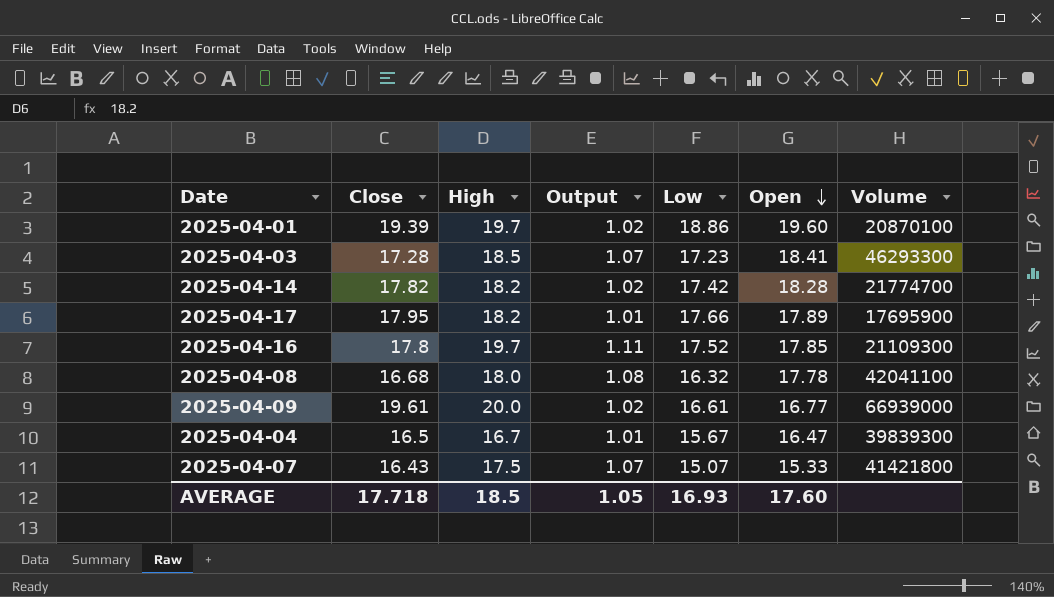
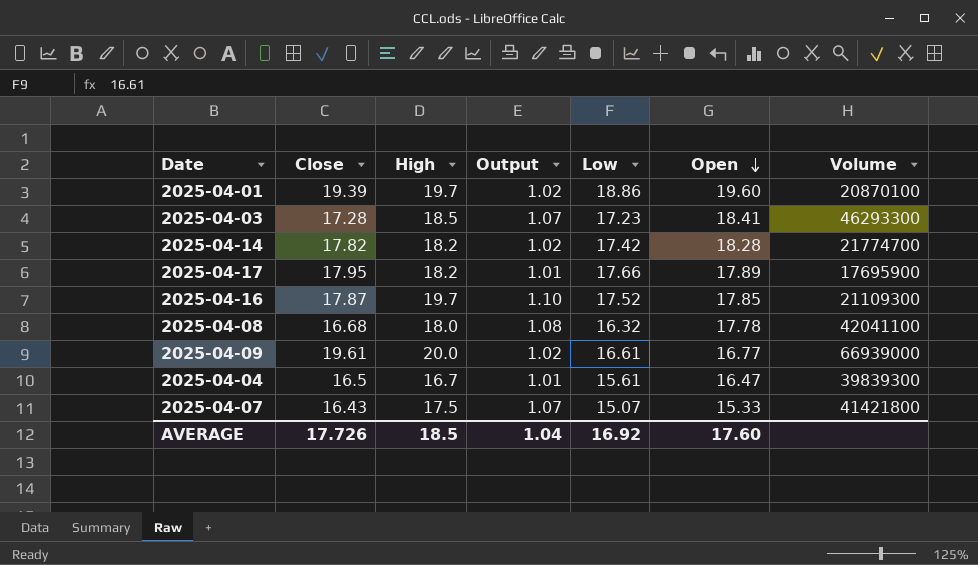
2025-04-16 | Close: 17.8 -> 17.87
2025-04-16 | Output: 1.11 -> 1.10
2025-04-04 | Low: 15.67 -> 15.61
AVERAGE | Close: 17.718 -> 17.726
AVERAGE | Output: 1.05 -> 1.04
AVERAGE | Low: 16.93 -> 16.92

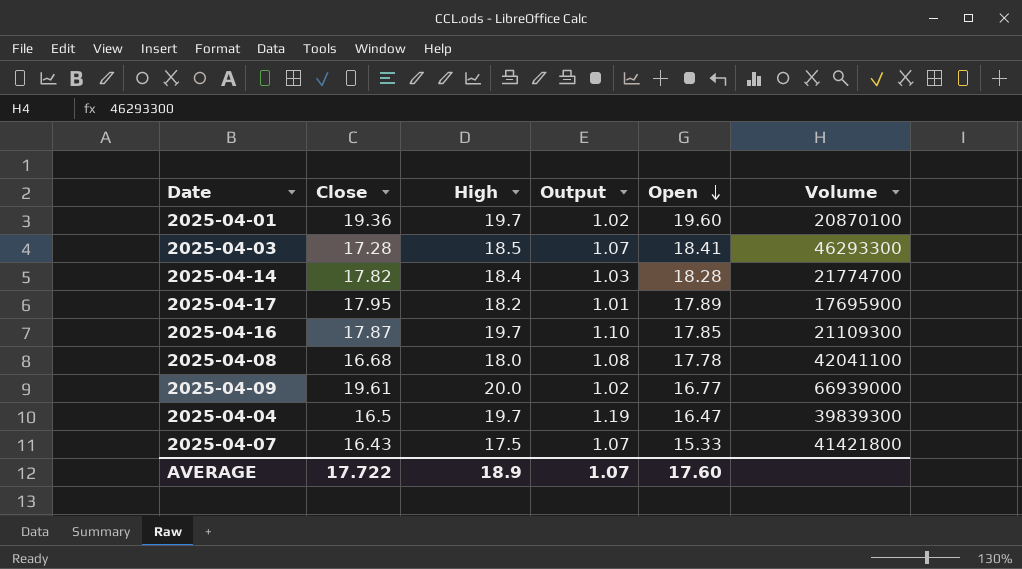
column Low | position: 5 -> none
2025-04-01 | Close: 19.39 -> 19.36
2025-04-14 | High: 18.2 -> 18.4
2025-04-14 | Output: 1.02 -> 1.03
2025-04-04 | High: 16.7 -> 19.7
2025-04-04 | Output: 1.01 -> 1.19
AVERAGE | Close: 17.726 -> 17.722
AVERAGE | High: 18.5 -> 18.9
AVERAGE | Output: 1.04 -> 1.07

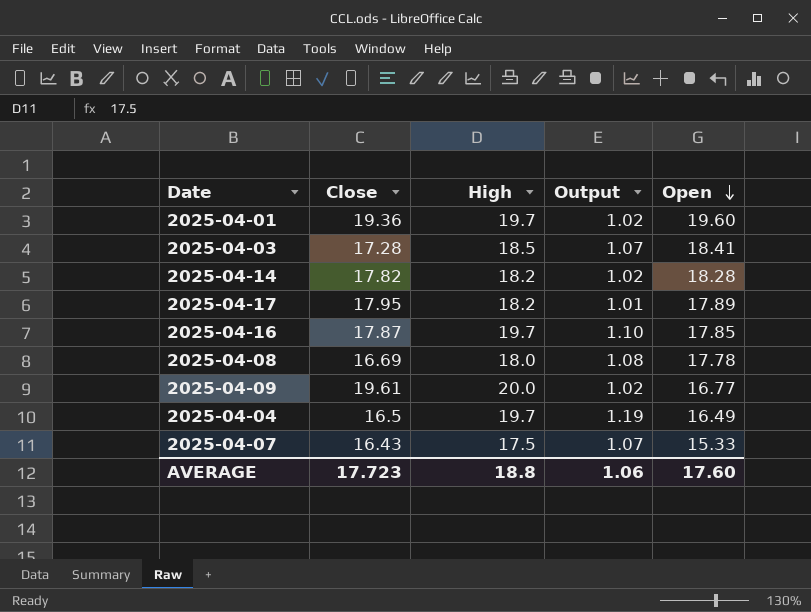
column Volume | position: 6 -> none
2025-04-14 | High: 18.4 -> 18.2
2025-04-14 | Output: 1.03 -> 1.02
2025-04-08 | Close: 16.68 -> 16.69
2025-04-04 | Open: 16.47 -> 16.49
AVERAGE | Close: 17.722 -> 17.723
AVERAGE | High: 18.9 -> 18.8
AVERAGE | Output: 1.07 -> 1.06

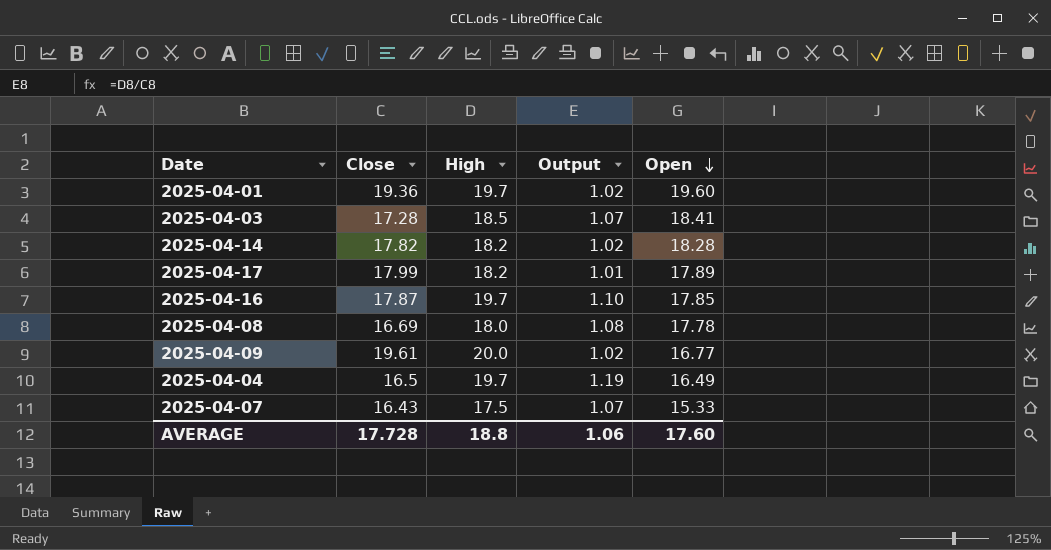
2025-04-17 | Close: 17.95 -> 17.99
AVERAGE | Close: 17.723 -> 17.728

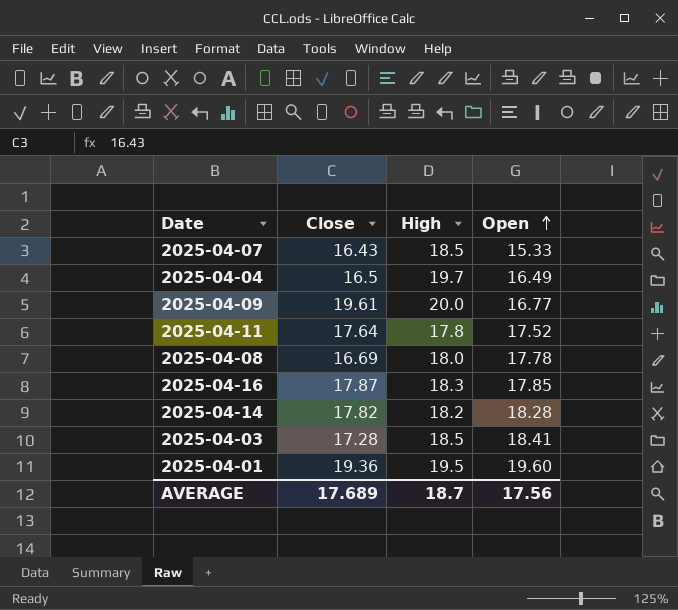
row order: Open descending -> Open ascending
column Output | formula: [High] / [Close] -> none
row 2025-04-17: 17.99 | 18.2 | 1.01 | 17.89 -> none
2025-04-07 | High: 17.5 -> 18.5
row 2025-04-11: none -> 17.64 | 17.8 | 17.52
2025-04-16 | High: 19.7 -> 18.3
2025-04-01 | High: 19.7 -> 19.5
AVERAGE | Close: 17.728 -> 17.689
AVERAGE | High: 18.8 -> 18.7
AVERAGE | Open: 17.60 -> 17.56

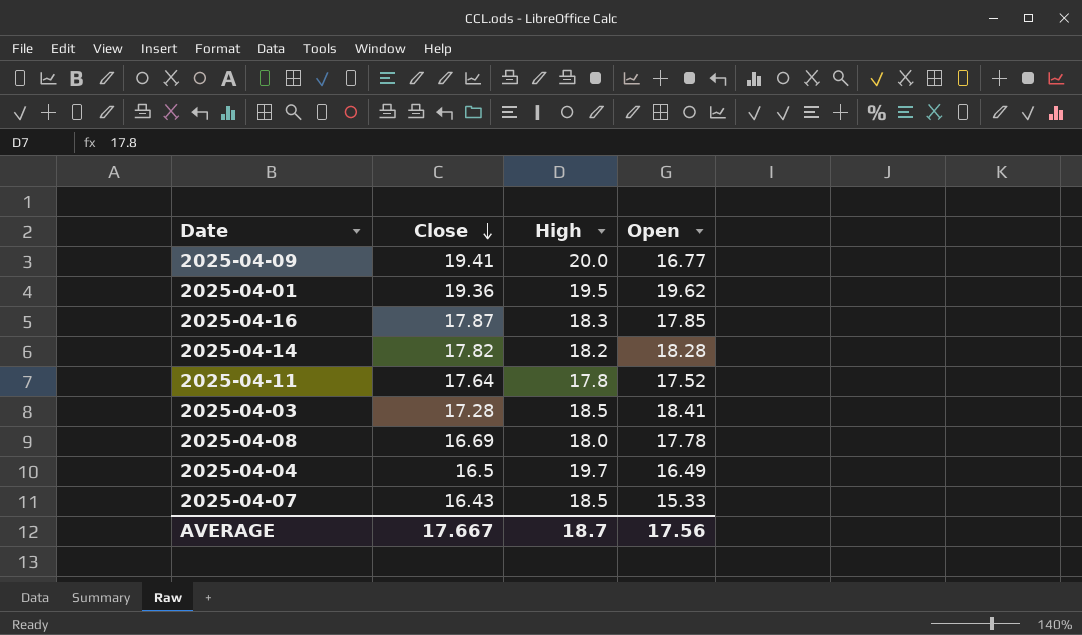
row order: Open ascending -> Close descending
2025-04-09 | Close: 19.61 -> 19.41
2025-04-01 | Open: 19.60 -> 19.62
AVERAGE | Close: 17.689 -> 17.667

